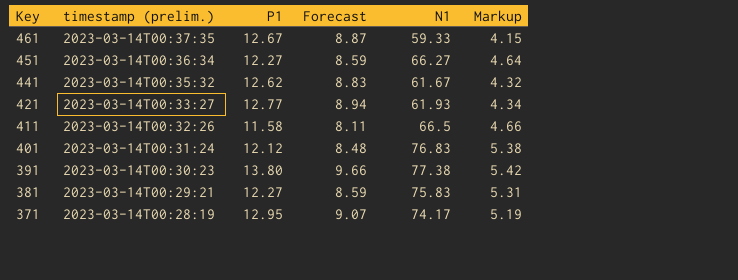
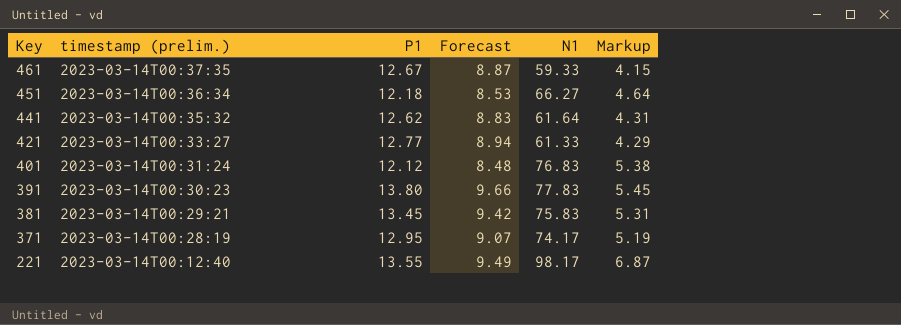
row 411: 2023-03-14T00:32:26 | 11.58 | 8.11 | 66.5 | 4.66 -> none
451 | P1: 12.27 -> 12.18
451 | Forecast: 8.59 -> 8.53
441 | N1: 61.67 -> 61.64
441 | Markup: 4.32 -> 4.31
421 | N1: 61.93 -> 61.33
421 | Markup: 4.34 -> 4.29
391 | N1: 77.38 -> 77.83
391 | Markup: 5.42 -> 5.45
381 | P1: 12.27 -> 13.45
381 | Forecast: 8.59 -> 9.42
row 221: none -> 2023-03-14T00:12:40 | 13.55 | 9.49 | 98.17 | 6.87

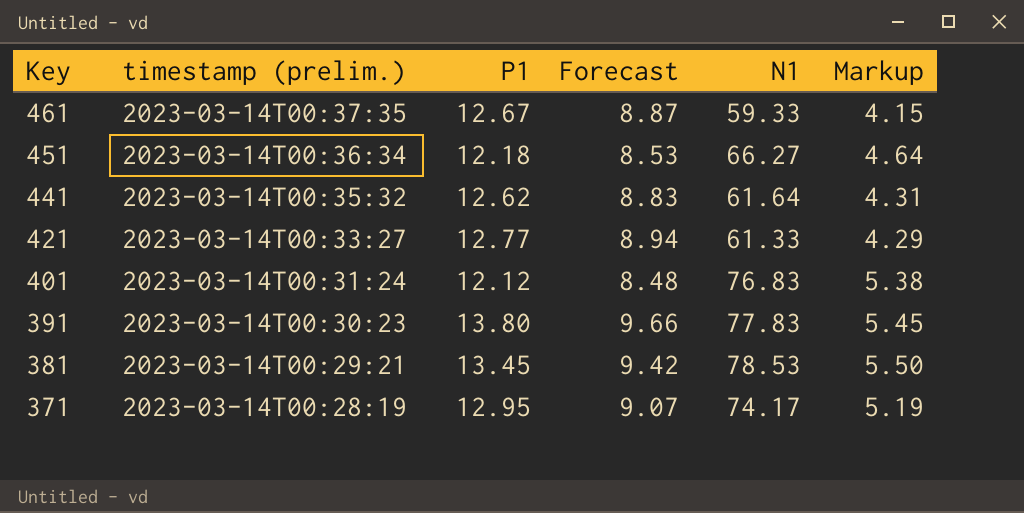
row 221: 2023-03-14T00:12:40 | 13.55 | 9.49 | 98.17 | 6.87 -> none
381 | N1: 75.83 -> 78.53
381 | Markup: 5.31 -> 5.50

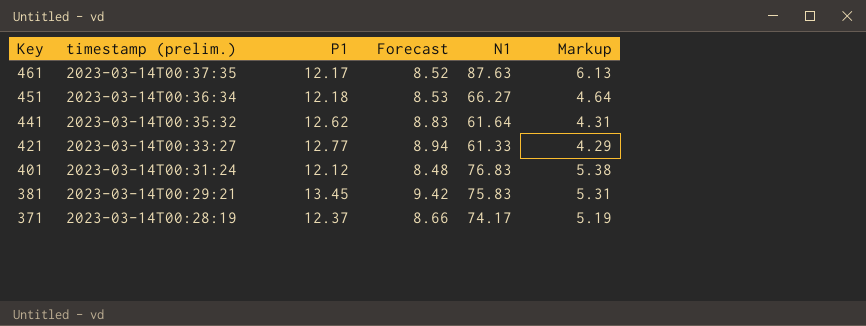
row 391: 2023-03-14T00:30:23 | 13.80 | 9.66 | 77.83 | 5.45 -> none
461 | P1: 12.67 -> 12.17
461 | Forecast: 8.87 -> 8.52
461 | N1: 59.33 -> 87.63
461 | Markup: 4.15 -> 6.13
381 | N1: 78.53 -> 75.83
381 | Markup: 5.50 -> 5.31
371 | P1: 12.95 -> 12.37
371 | Forecast: 9.07 -> 8.66

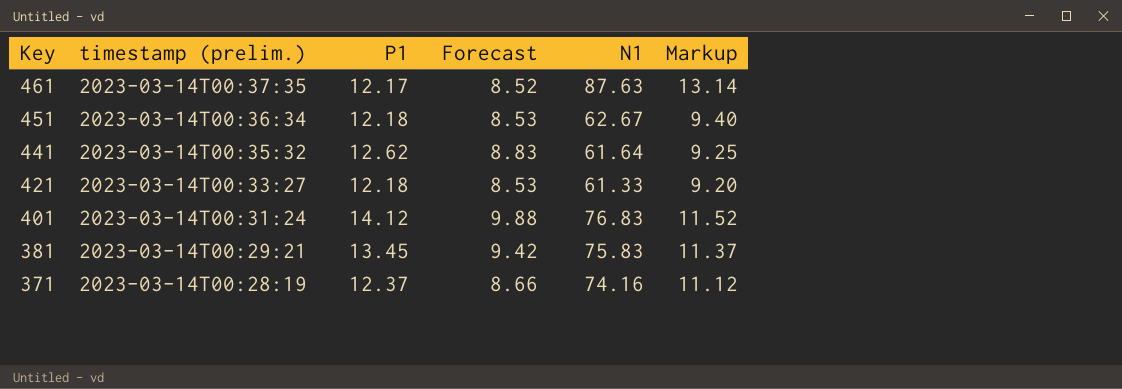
column Markup | formula: [N1] * 0.07 -> [N1] * 0.15
451 | N1: 66.27 -> 62.67
421 | P1: 12.77 -> 12.18
421 | Forecast: 8.94 -> 8.53
401 | P1: 12.12 -> 14.12
401 | Forecast: 8.48 -> 9.88
371 | N1: 74.17 -> 74.16

